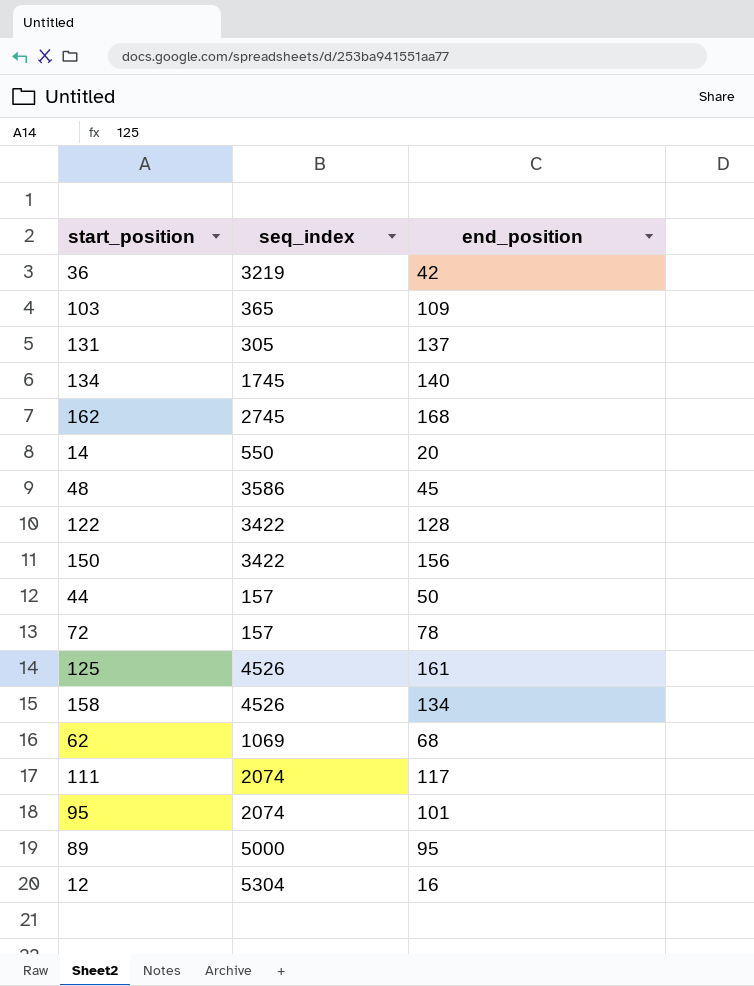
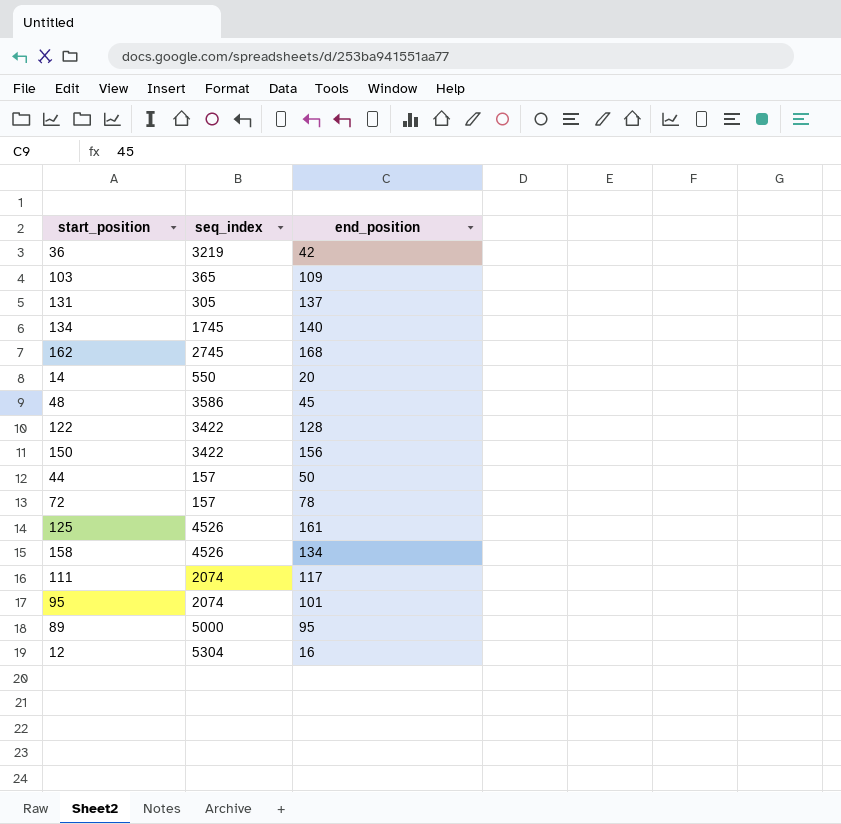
row 62: 1069 | 68 -> none

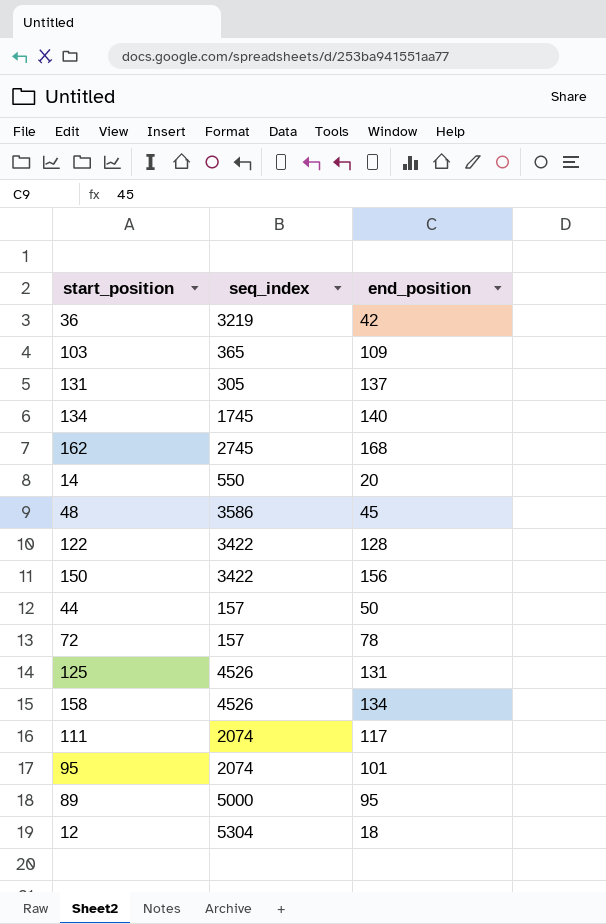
125 | end_position: 161 -> 131
12 | end_position: 16 -> 18

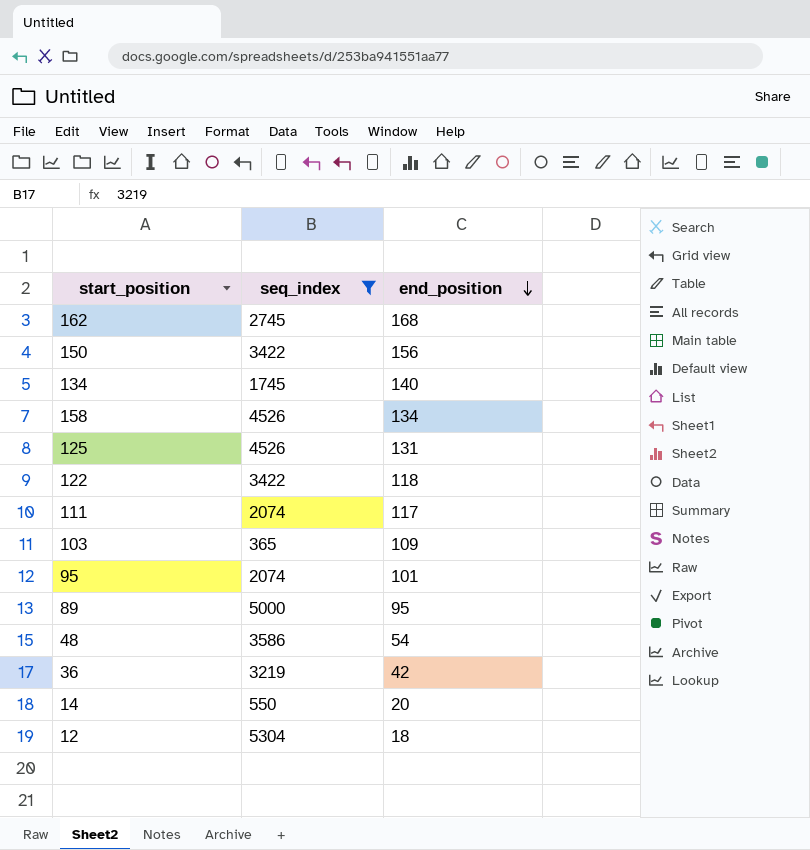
filter: none -> seq_index >= 365
row order: none -> end_position descending
122 | end_position: 128 -> 118
48 | end_position: 45 -> 54

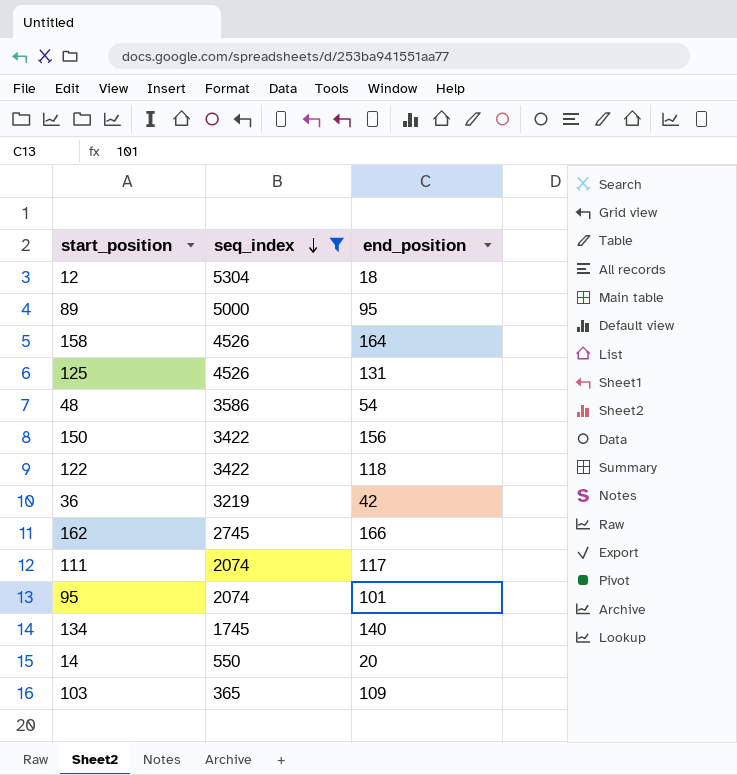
row order: end_position descending -> seq_index descending
158 | end_position: 134 -> 164
162 | end_position: 168 -> 166

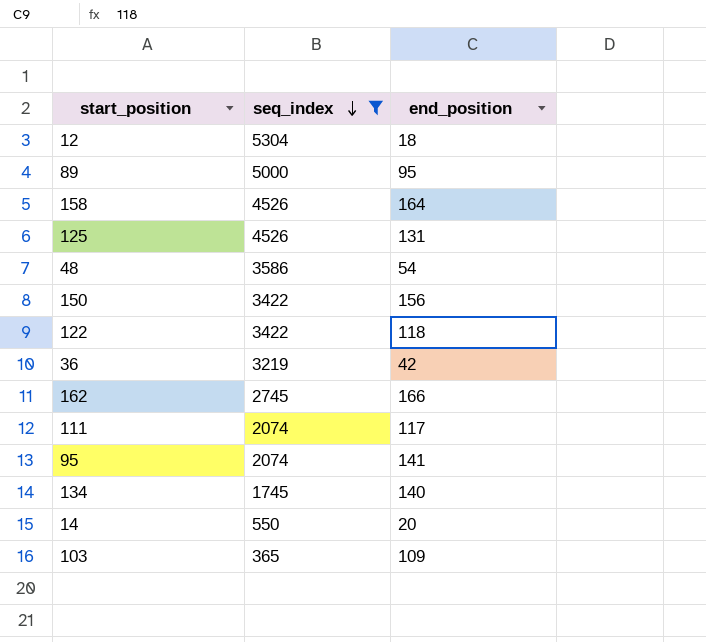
95 | end_position: 101 -> 141

